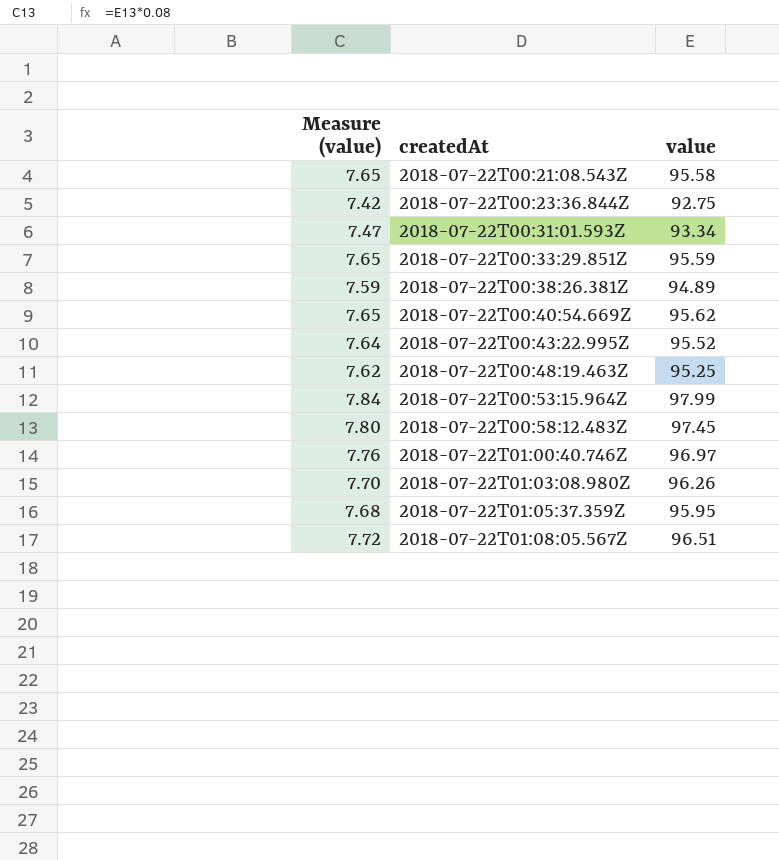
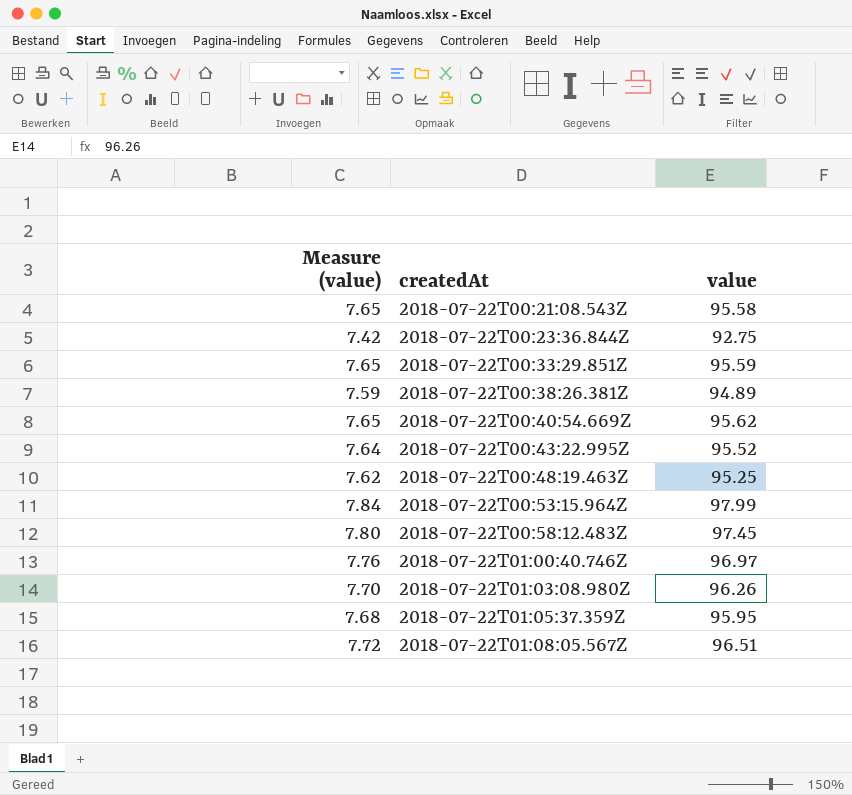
row 2018-07-22T00:31:01.593Z: 7.47 | 93.34 -> none

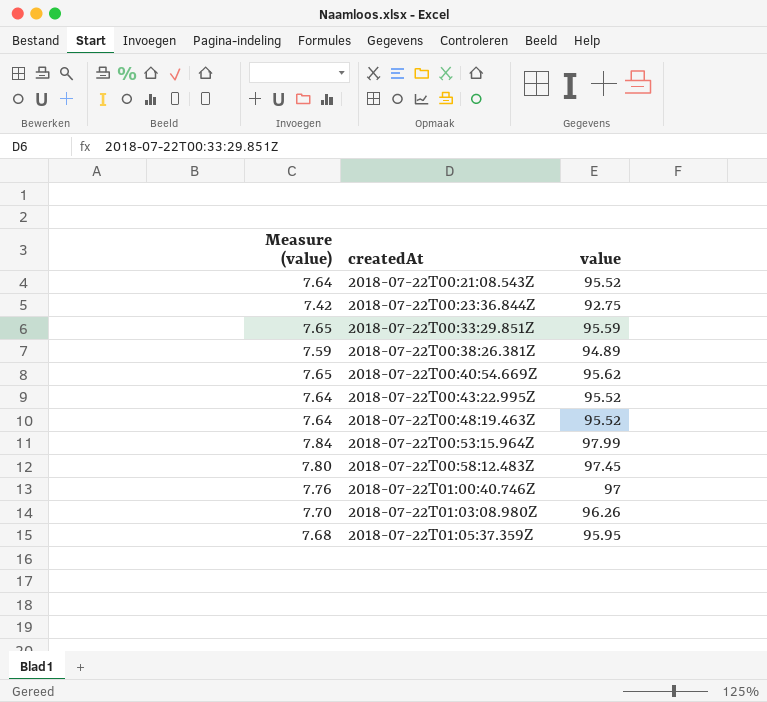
row 2018-07-22T01:08:05.567Z: 7.72 | 96.51 -> none
2018-07-22T00:21:08.543Z | Measure (value): 7.65 -> 7.64
2018-07-22T00:21:08.543Z | value: 95.58 -> 95.52
2018-07-22T00:48:19.463Z | Measure (value): 7.62 -> 7.64
2018-07-22T00:48:19.463Z | value: 95.25 -> 95.52
2018-07-22T01:00:40.746Z | value: 96.97 -> 97

